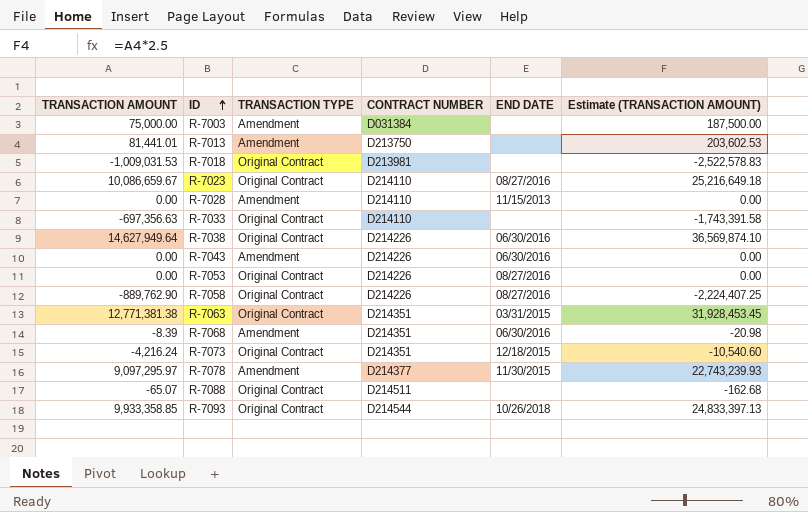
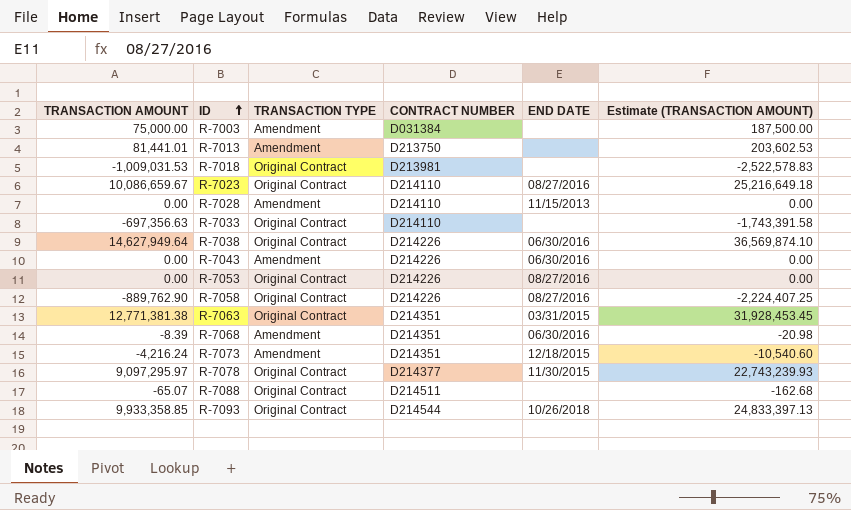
R-7073 | TRANSACTION TYPE: Original Contract -> Amendment
R-7078 | TRANSACTION TYPE: Amendment -> Original Contract

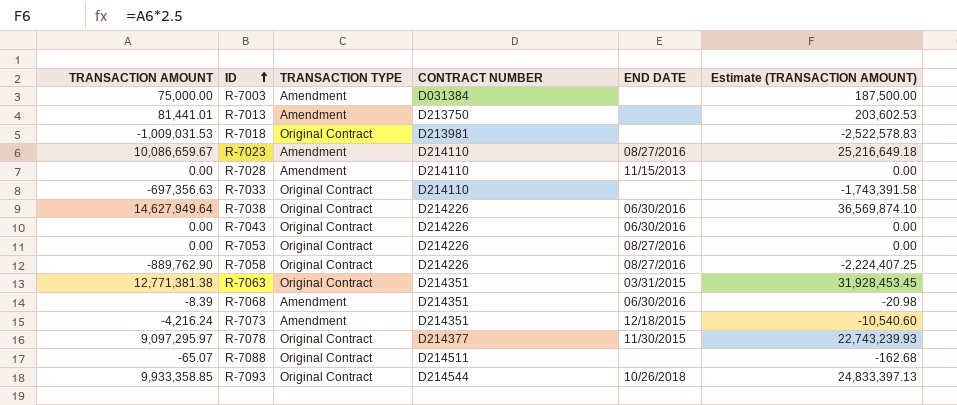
R-7023 | TRANSACTION TYPE: Original Contract -> Amendment
R-7043 | TRANSACTION TYPE: Amendment -> Original Contract

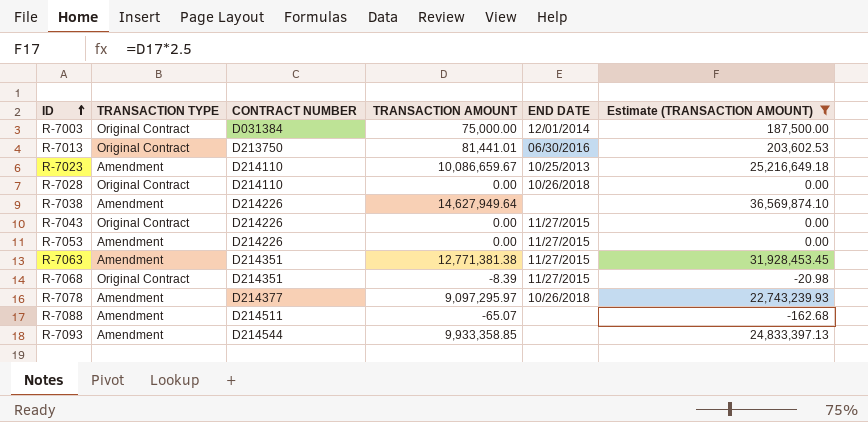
filter: none -> Estimate (TRANSACTION AMOUNT) >= -162.68
column TRANSACTION AMOUNT | position: 1 -> 4
R-7003 | TRANSACTION TYPE: Amendment -> Original Contract
R-7003 | END DATE: none -> 12/01/2014
R-7013 | TRANSACTION TYPE: Amendment -> Original Contract
R-7013 | END DATE: none -> 06/30/2016
R-7023 | END DATE: 08/27/2016 -> 10/25/2013
R-7028 | TRANSACTION TYPE: Amendment -> Original Contract
R-7028 | END DATE: 11/15/2013 -> 10/26/2018
R-7038 | TRANSACTION TYPE: Original Contract -> Amendment
R-7038 | END DATE: 06/30/2016 -> none
R-7043 | END DATE: 06/30/2016 -> 11/27/2015
R-7053 | TRANSACTION TYPE: Original Contract -> Amendment
R-7053 | END DATE: 08/27/2016 -> 11/27/2015
R-7063 | TRANSACTION TYPE: Original Contract -> Amendment
R-7063 | END DATE: 03/31/2015 -> 11/27/2015
R-7068 | TRANSACTION TYPE: Amendment -> Original Contract
R-7068 | END DATE: 06/30/2016 -> 11/27/2015
R-7078 | TRANSACTION TYPE: Original Contract -> Amendment
R-7078 | END DATE: 11/30/2015 -> 10/26/2018
R-7088 | TRANSACTION TYPE: Original Contract -> Amendment
R-7093 | TRANSACTION TYPE: Original Contract -> Amendment
R-7093 | END DATE: 10/26/2018 -> none

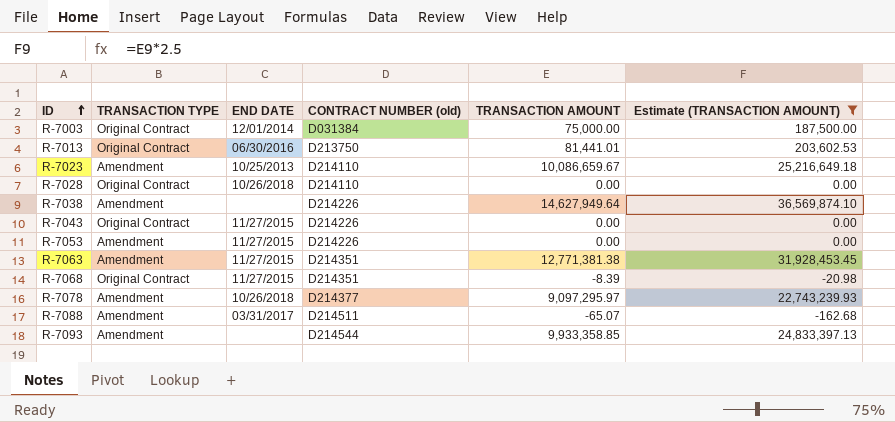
column END DATE | position: 5 -> 3
column name: CONTRACT NUMBER -> CONTRACT NUMBER (old)
R-7088 | END DATE: none -> 03/31/2017

